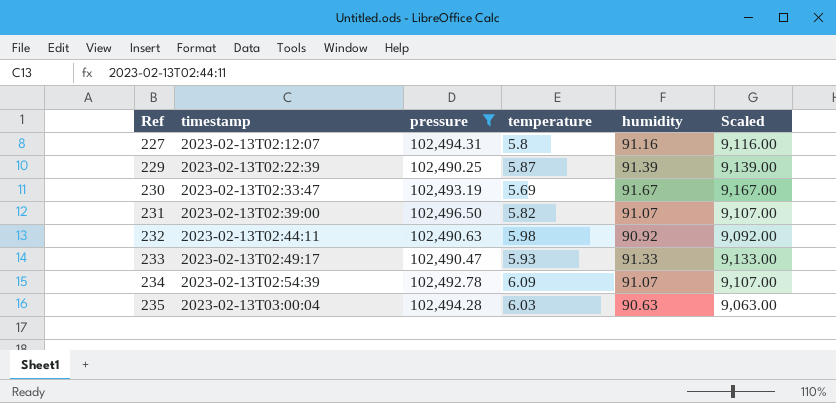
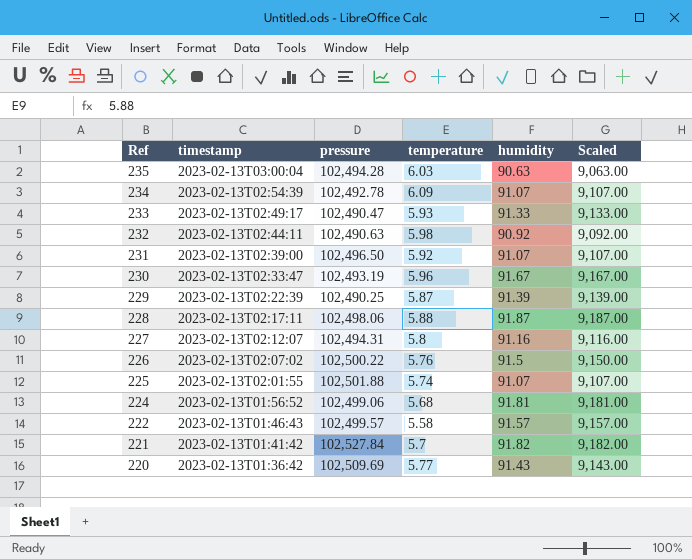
filter: pressure <= 102,496.50 -> none
row order: Ref ascending -> Ref descending
231 | temperature: 5.82 -> 5.92
230 | temperature: 5.69 -> 5.96

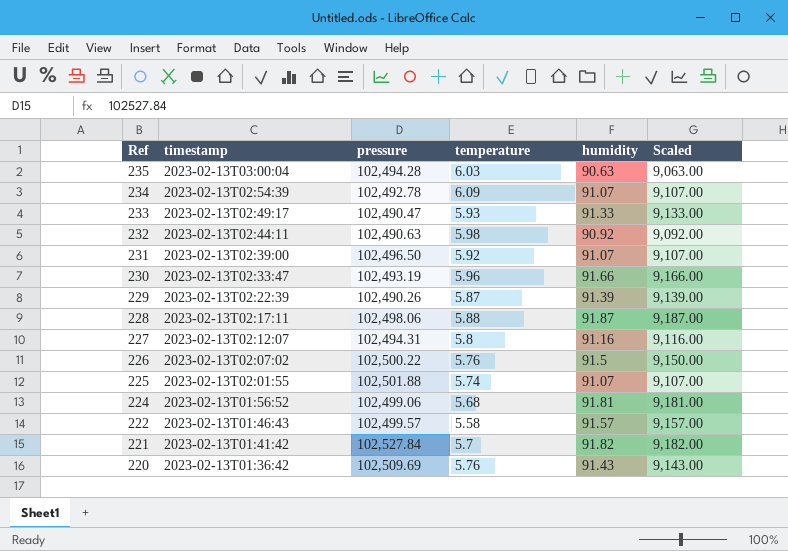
230 | humidity: 91.67 -> 91.66
230 | Scaled: 9,167.00 -> 9,166.00
229 | pressure: 102,490.25 -> 102,490.26
220 | temperature: 5.77 -> 5.76

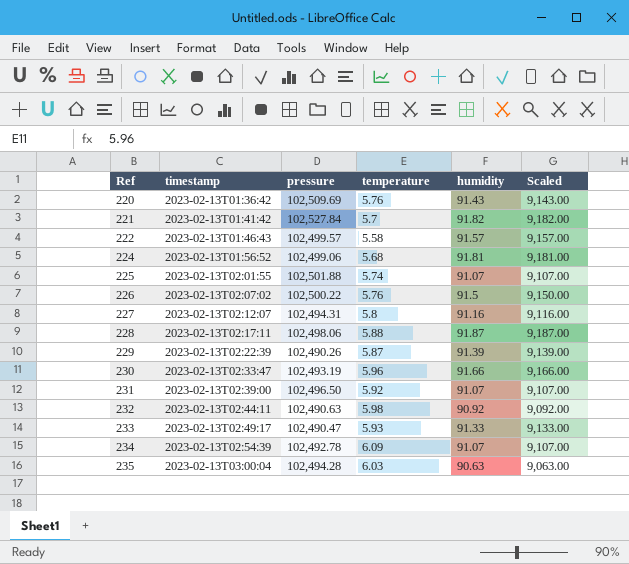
row order: Ref descending -> Ref ascending

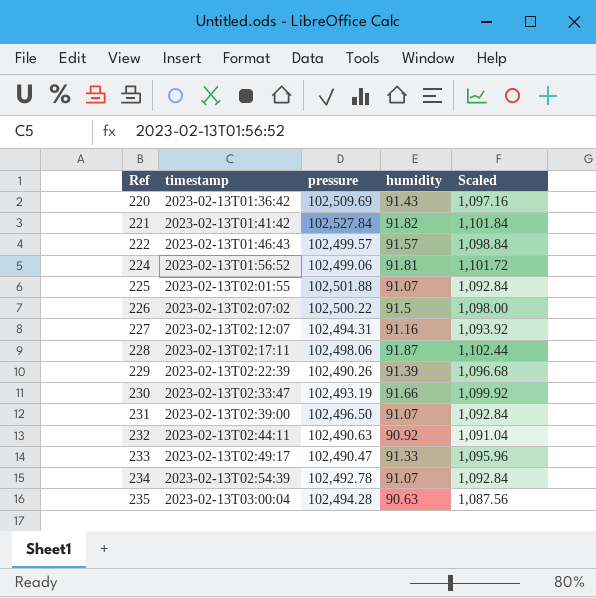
column temperature | position: 4 -> none
column Scaled | formula: [humidity] * 100 -> [humidity] * 12

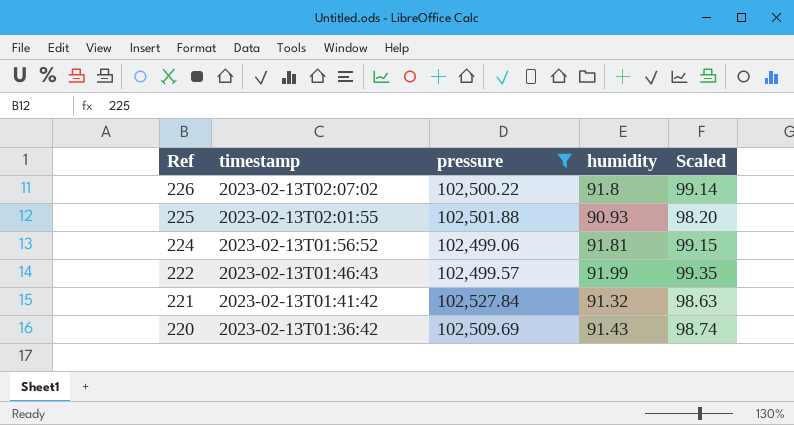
filter: none -> pressure >= 102,499.06
row order: Ref ascending -> Ref descending
column Scaled | formula: [humidity] * 12 -> [humidity] * 1.08
226 | humidity: 91.5 -> 91.8
225 | humidity: 91.07 -> 90.93
222 | humidity: 91.57 -> 91.99
221 | humidity: 91.82 -> 91.32

